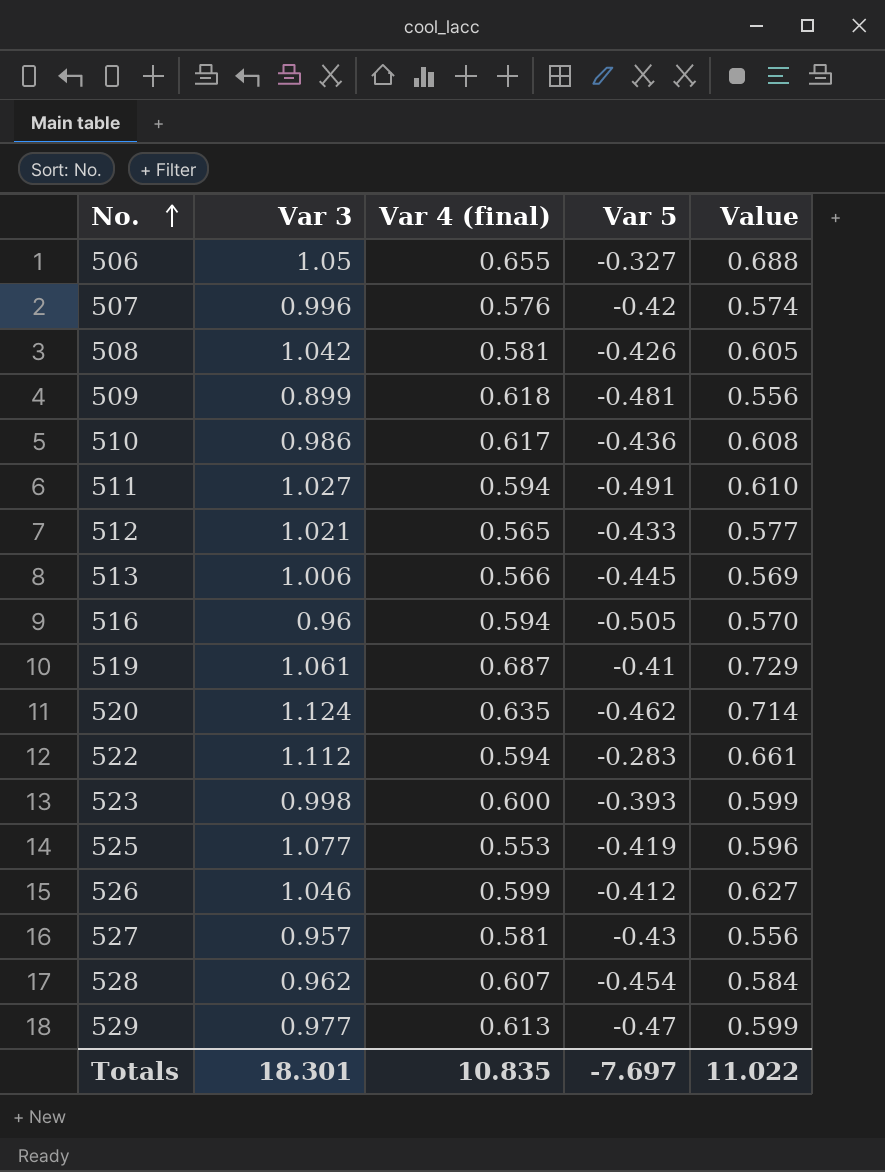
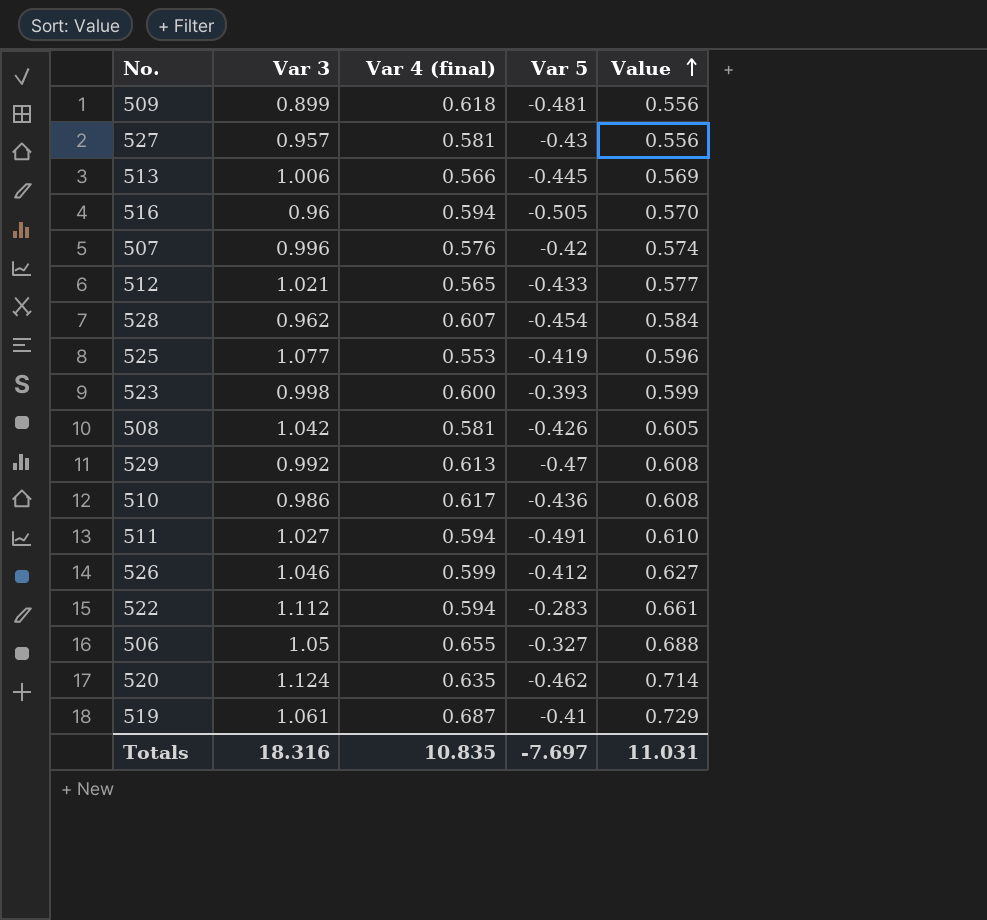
row order: No. ascending -> Value ascending
529 | Var 3: 0.977 -> 0.992
529 | Value: 0.599 -> 0.608
Totals | Var 3: 18.301 -> 18.316
Totals | Value: 11.022 -> 11.031

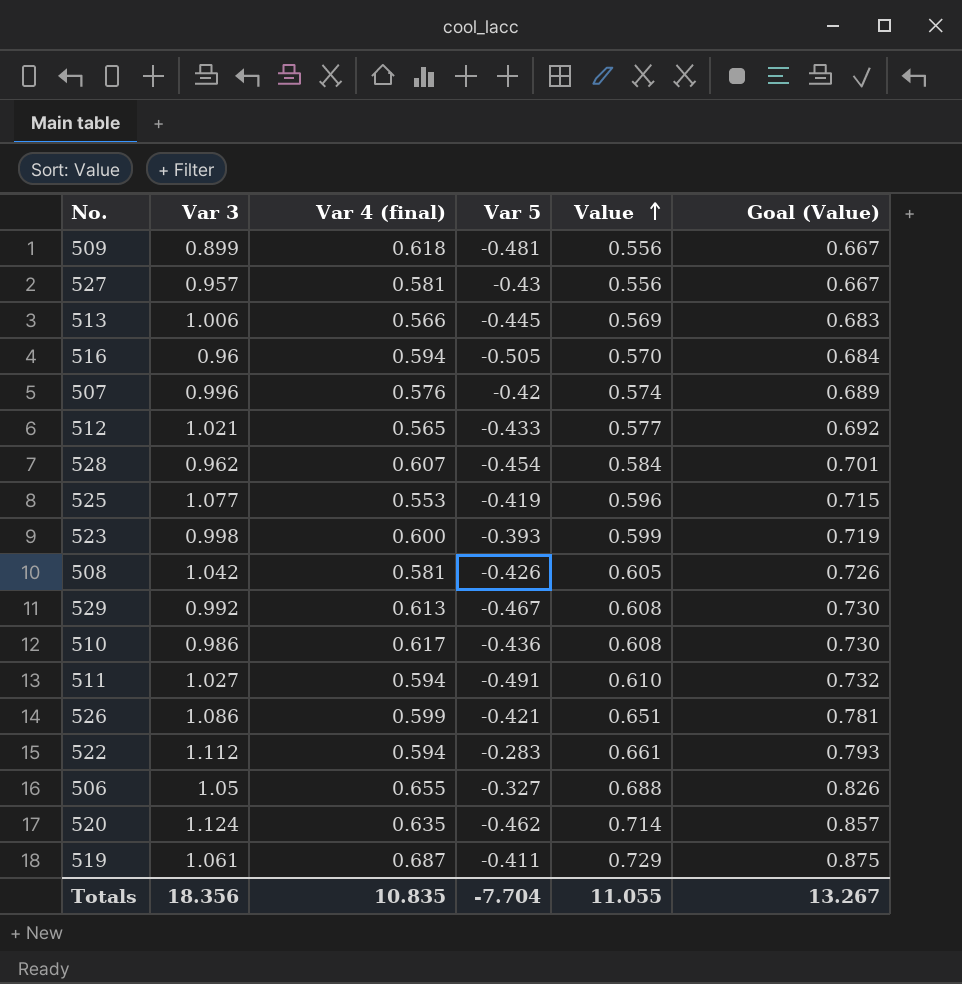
column Goal (Value) | formula: none -> [Value] * 1.2
529 | Var 5: -0.47 -> -0.467
526 | Var 3: 1.046 -> 1.086
526 | Var 5: -0.412 -> -0.421
526 | Value: 0.627 -> 0.651
519 | Var 5: -0.41 -> -0.411
Totals | Var 3: 18.316 -> 18.356
Totals | Var 5: -7.697 -> -7.704
Totals | Value: 11.031 -> 11.055

